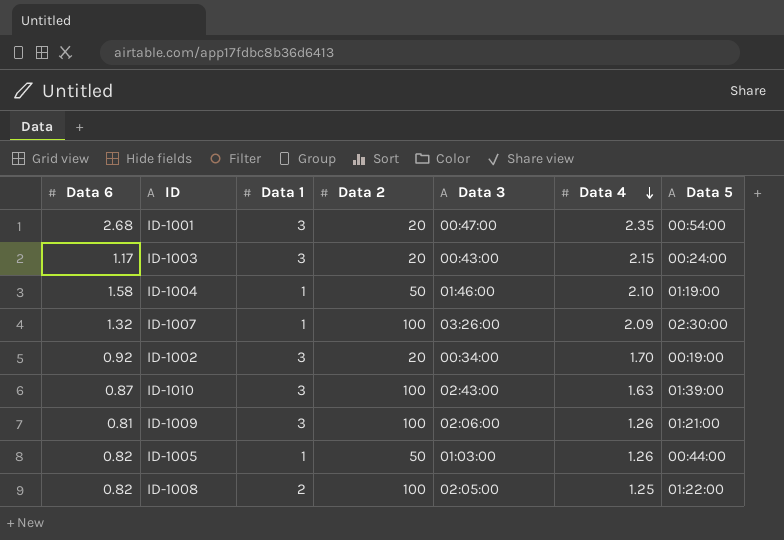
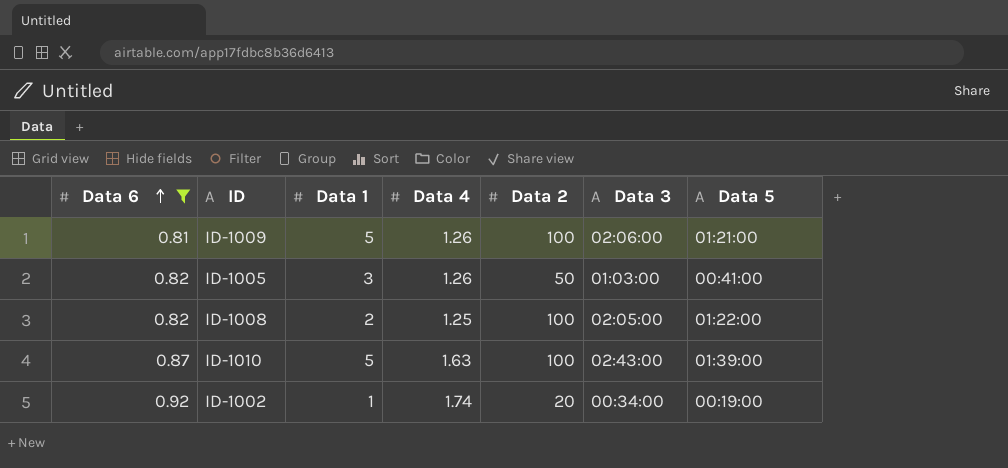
filter: none -> Data 6 <= 0.92
row order: Data 4 descending -> Data 6 ascending
column Data 4 | position: 6 -> 4
ID-1009 | Data 1: 3 -> 5
ID-1005 | Data 1: 1 -> 3
ID-1005 | Data 5: 00:44:00 -> 00:41:00
ID-1010 | Data 1: 3 -> 5
ID-1002 | Data 1: 3 -> 1
ID-1002 | Data 4: 1.70 -> 1.74

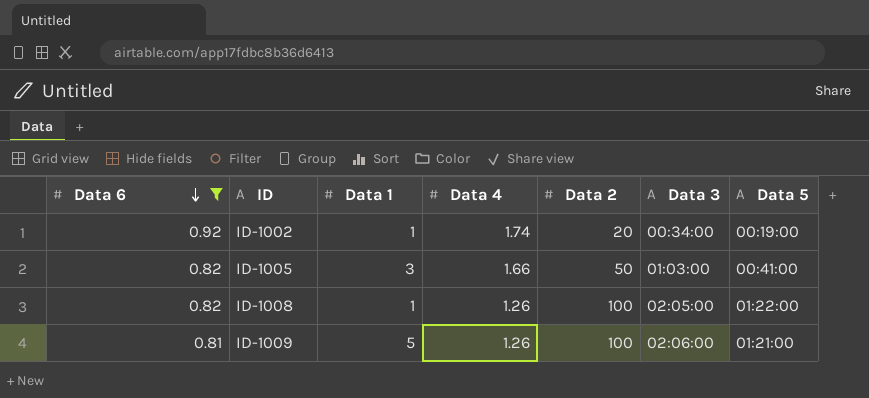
row order: Data 6 ascending -> Data 6 descending
row ID-1010: 0.87 | 5 | 1.63 | 100 | 02:43:00 | 01:39:00 -> none
ID-1005 | Data 4: 1.26 -> 1.66
ID-1008 | Data 1: 2 -> 1
ID-1008 | Data 4: 1.25 -> 1.26

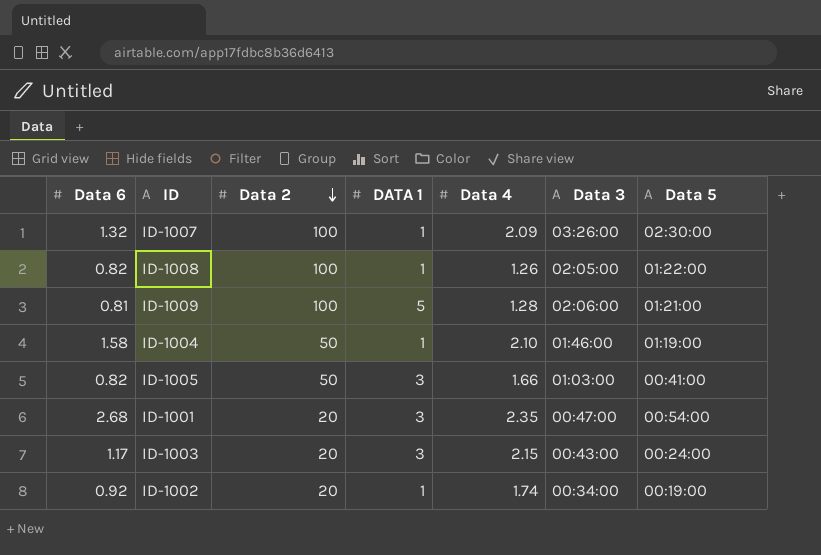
filter: Data 6 <= 0.92 -> none
row order: Data 6 descending -> Data 2 descending
column Data 2 | position: 5 -> 3
column name: Data 1 -> DATA 1
ID-1009 | Data 4: 1.26 -> 1.28

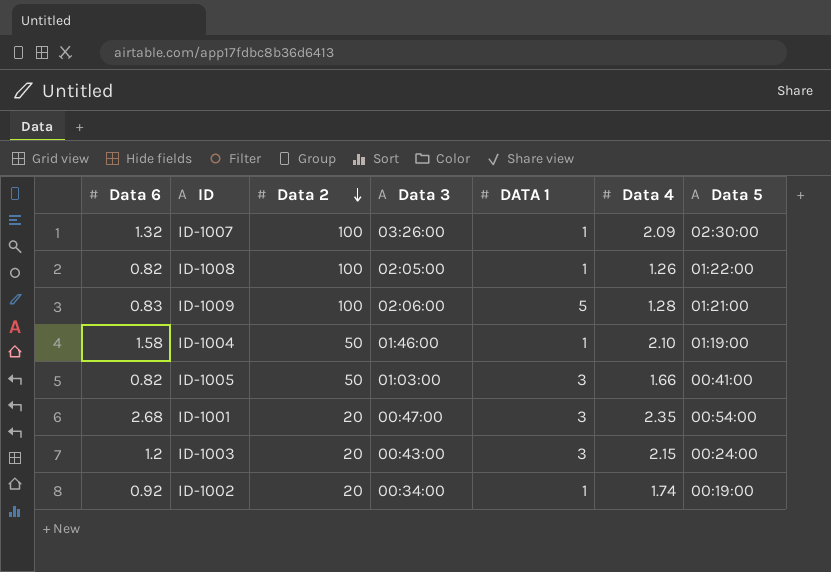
column Data 3 | position: 6 -> 4
ID-1009 | Data 6: 0.81 -> 0.83
ID-1003 | Data 6: 1.17 -> 1.2

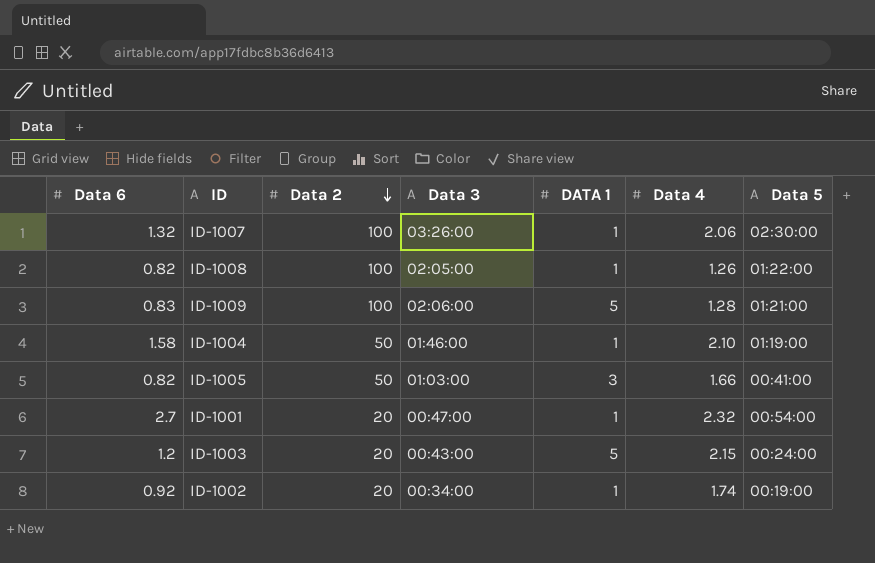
ID-1007 | Data 4: 2.09 -> 2.06
ID-1001 | Data 6: 2.68 -> 2.7
ID-1001 | DATA 1: 3 -> 1
ID-1001 | Data 4: 2.35 -> 2.32
ID-1003 | DATA 1: 3 -> 5

